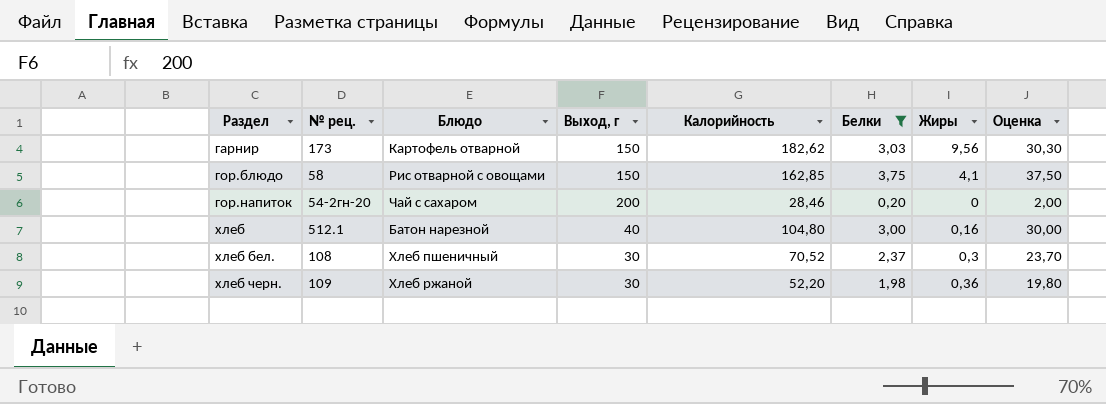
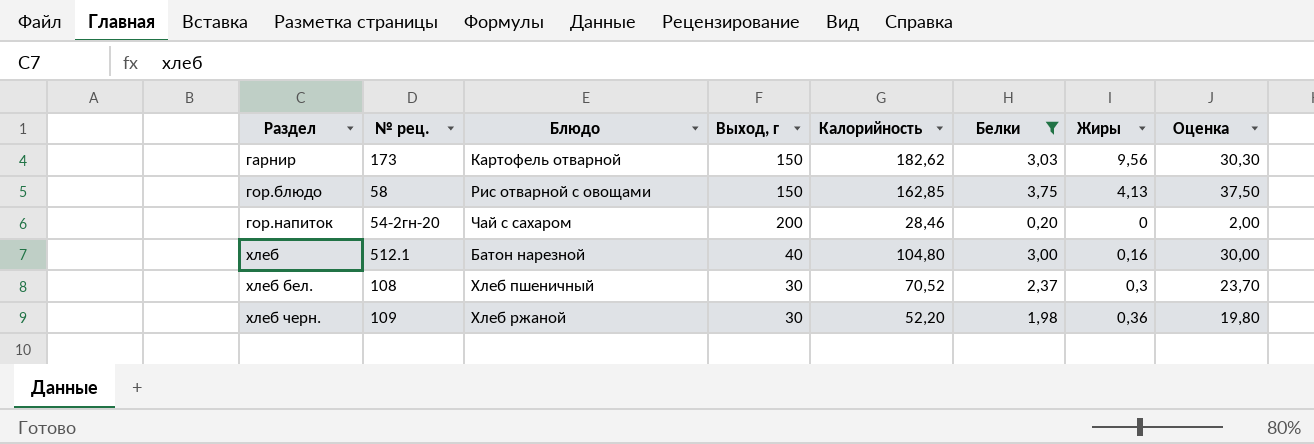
гор.блюдо | Жиры: 4,1 -> 4,13

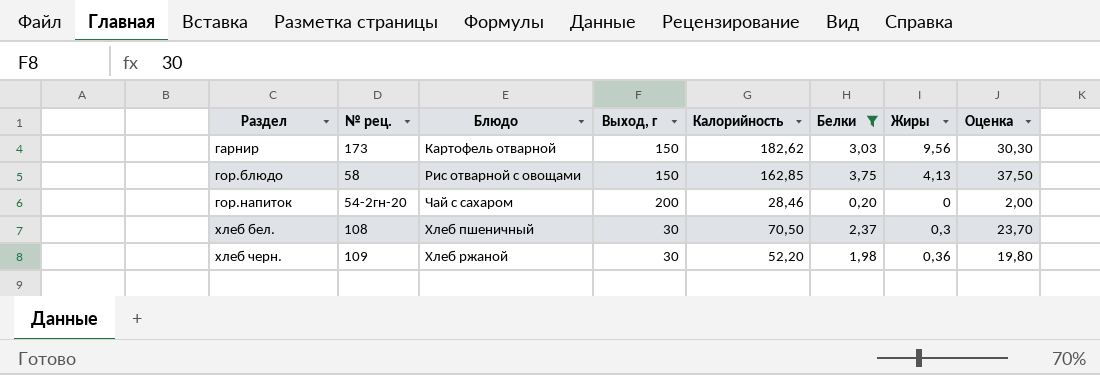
row хлеб: 512.1 | Батон нарезной | 40 | 104,80 | 3,00 | 0,16 | 30,00 -> none
хлеб бел. | Калорийность: 70,52 -> 70,50

